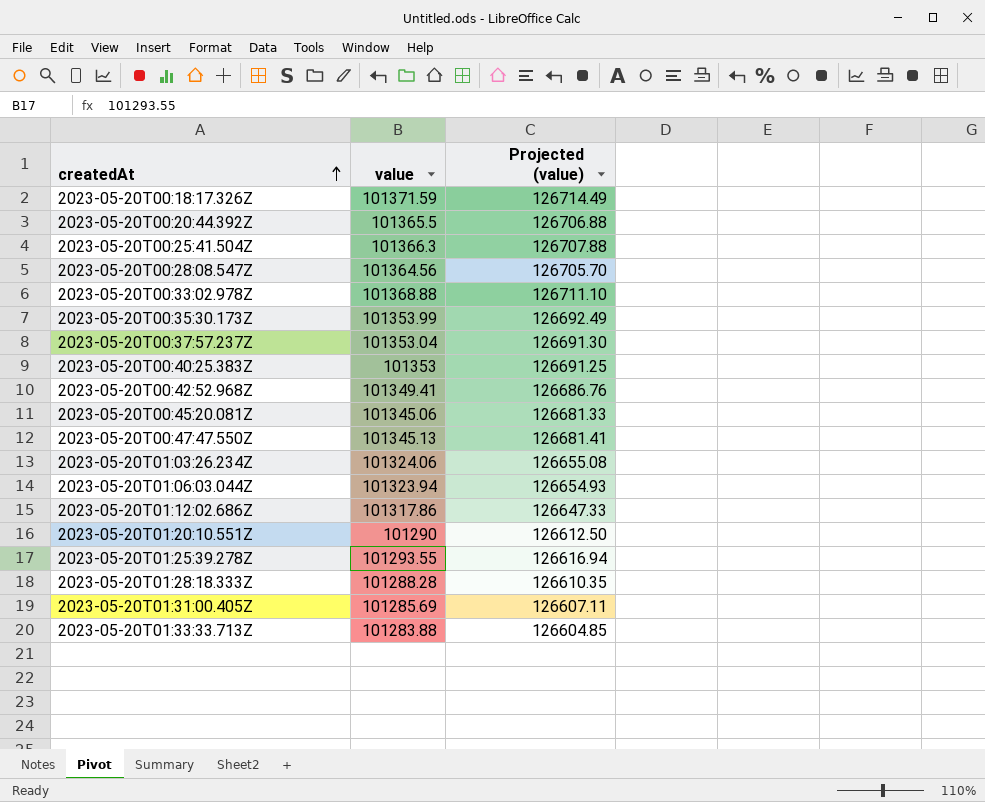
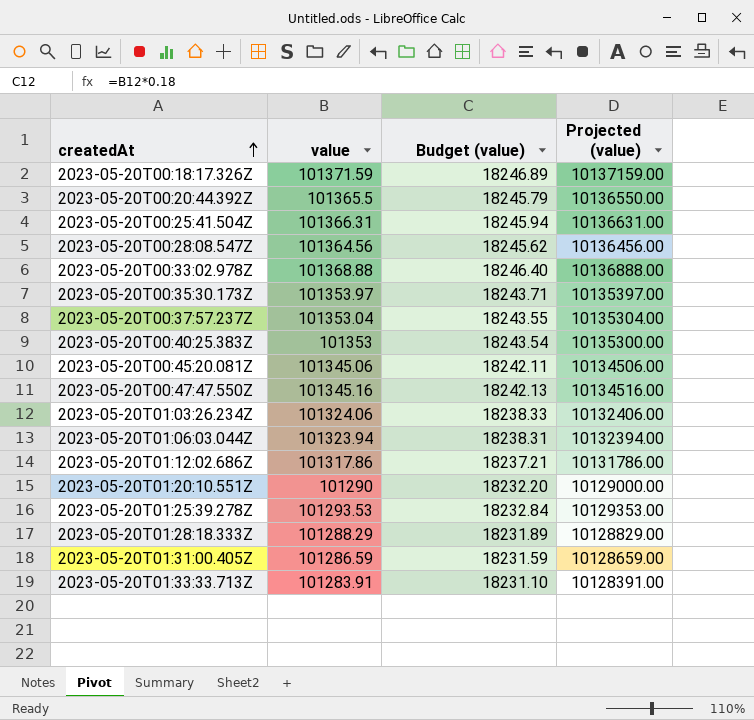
column Budget (value) | formula: none -> [value] * 0.18
column Projected (value) | formula: [value] * 1.25 -> [value] * 100
row 2023-05-20T00:42:52.968Z: 101349.41 | 126686.76 -> none
2023-05-20T00:25:41.504Z | value: 101366.3 -> 101366.31
2023-05-20T00:35:30.173Z | value: 101353.99 -> 101353.97
2023-05-20T00:47:47.550Z | value: 101345.13 -> 101345.16
2023-05-20T01:25:39.278Z | value: 101293.55 -> 101293.53
2023-05-20T01:28:18.333Z | value: 101288.28 -> 101288.29
2023-05-20T01:31:00.405Z | value: 101285.69 -> 101286.59
2023-05-20T01:33:33.713Z | value: 101283.88 -> 101283.91

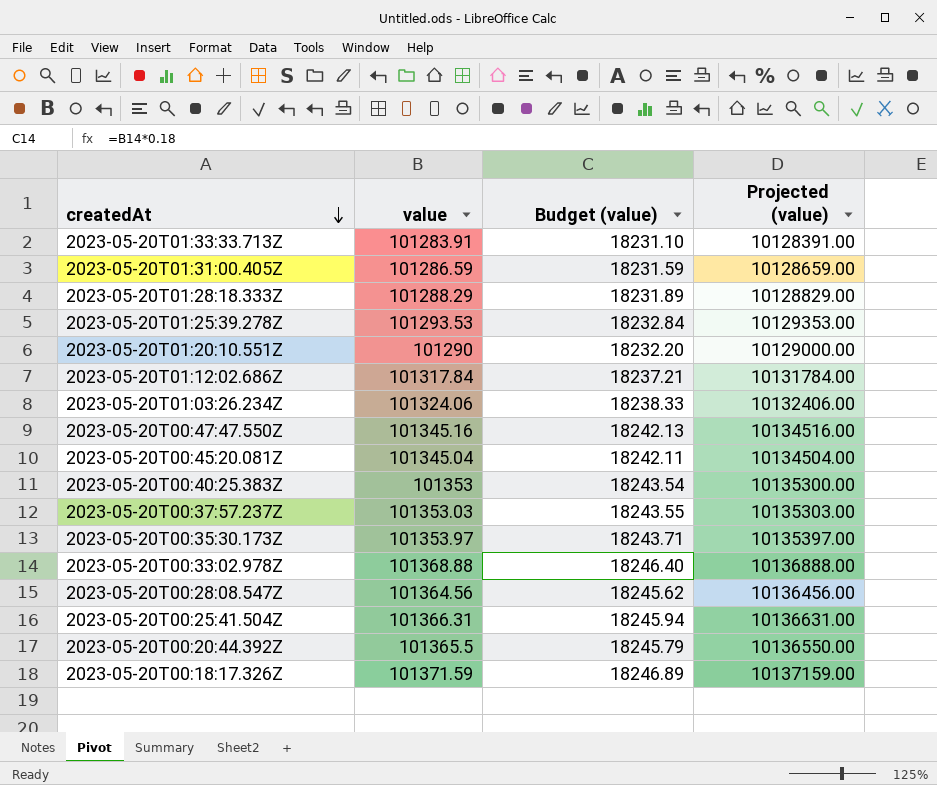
row order: createdAt ascending -> createdAt descending
row 2023-05-20T01:06:03.044Z: 101323.94 | 18238.31 | 10132394.00 -> none
2023-05-20T01:12:02.686Z | value: 101317.86 -> 101317.84
2023-05-20T01:12:02.686Z | Projected (value): 10131786.00 -> 10131784.00
2023-05-20T00:45:20.081Z | value: 101345.06 -> 101345.04
2023-05-20T00:45:20.081Z | Projected (value): 10134506.00 -> 10134504.00
2023-05-20T00:37:57.237Z | value: 101353.04 -> 101353.03
2023-05-20T00:37:57.237Z | Projected (value): 10135304.00 -> 10135303.00

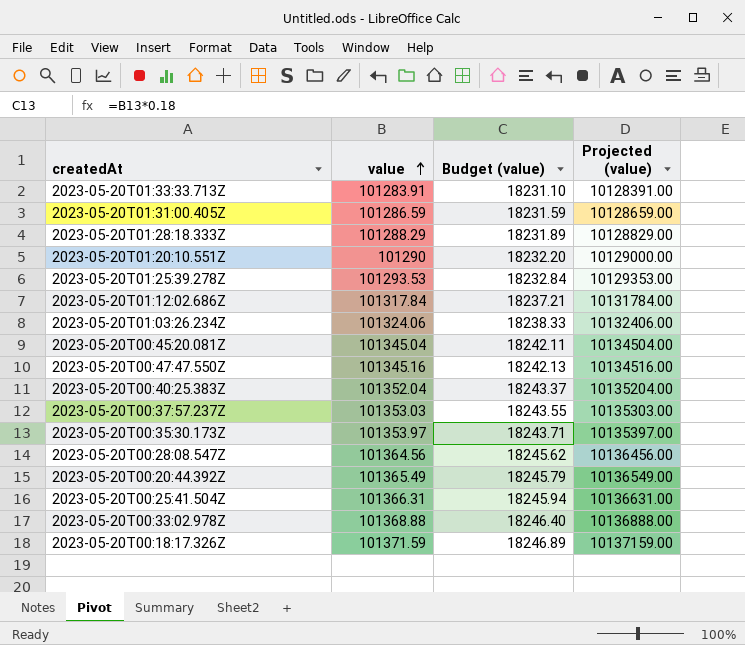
row order: createdAt descending -> value ascending
2023-05-20T00:40:25.383Z | value: 101353 -> 101352.04
2023-05-20T00:40:25.383Z | Budget (value): 18243.54 -> 18243.37
2023-05-20T00:40:25.383Z | Projected (value): 10135300.00 -> 10135204.00
2023-05-20T00:20:44.392Z | value: 101365.5 -> 101365.49
2023-05-20T00:20:44.392Z | Projected (value): 10136550.00 -> 10136549.00

